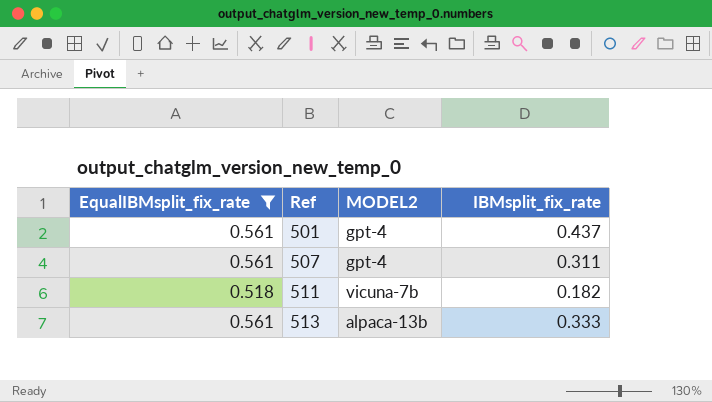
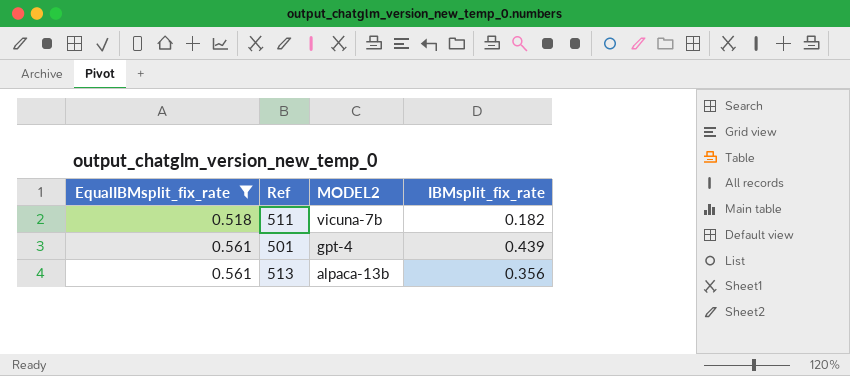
row order: Ref ascending -> EqualIBMsplit_fix_rate ascending
row 507: 0.561 | gpt-4 | 0.311 -> none
501 | IBMsplit_fix_rate: 0.437 -> 0.439
513 | IBMsplit_fix_rate: 0.333 -> 0.356

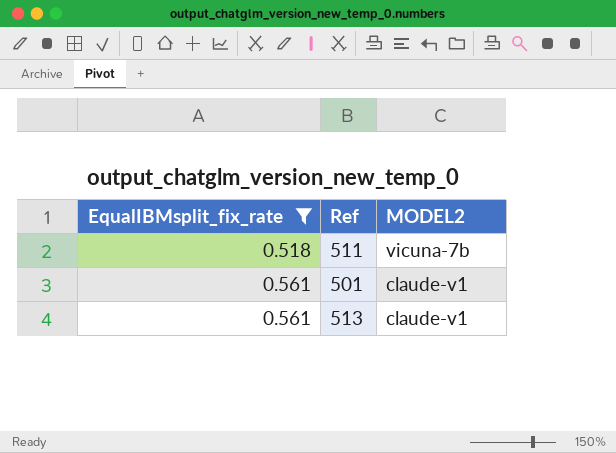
column IBMsplit_fix_rate | position: 4 -> none
501 | MODEL2: gpt-4 -> claude-v1
513 | MODEL2: alpaca-13b -> claude-v1

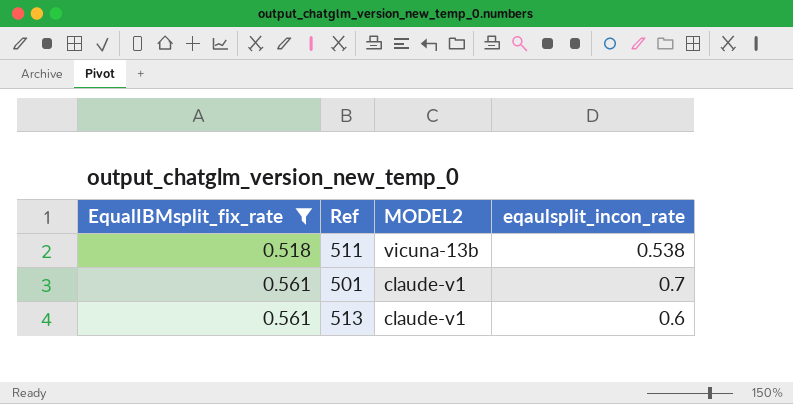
column eqaulsplit_incon_rate | position: none -> 4
511 | MODEL2: vicuna-7b -> vicuna-13b

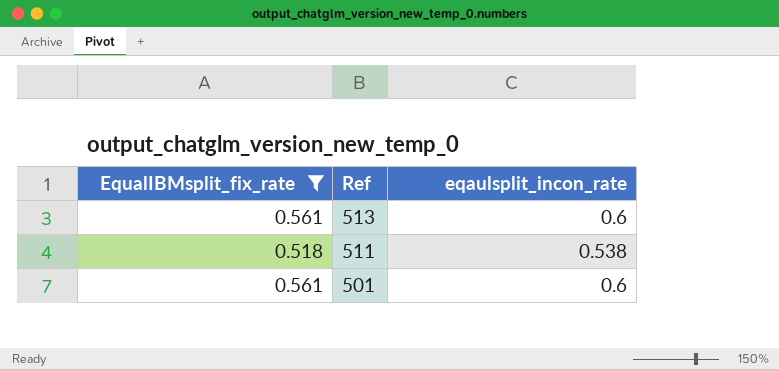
row order: EqualIBMsplit_fix_rate ascending -> Ref descending
column MODEL2 | position: 3 -> none
501 | eqaulsplit_incon_rate: 0.7 -> 0.6

